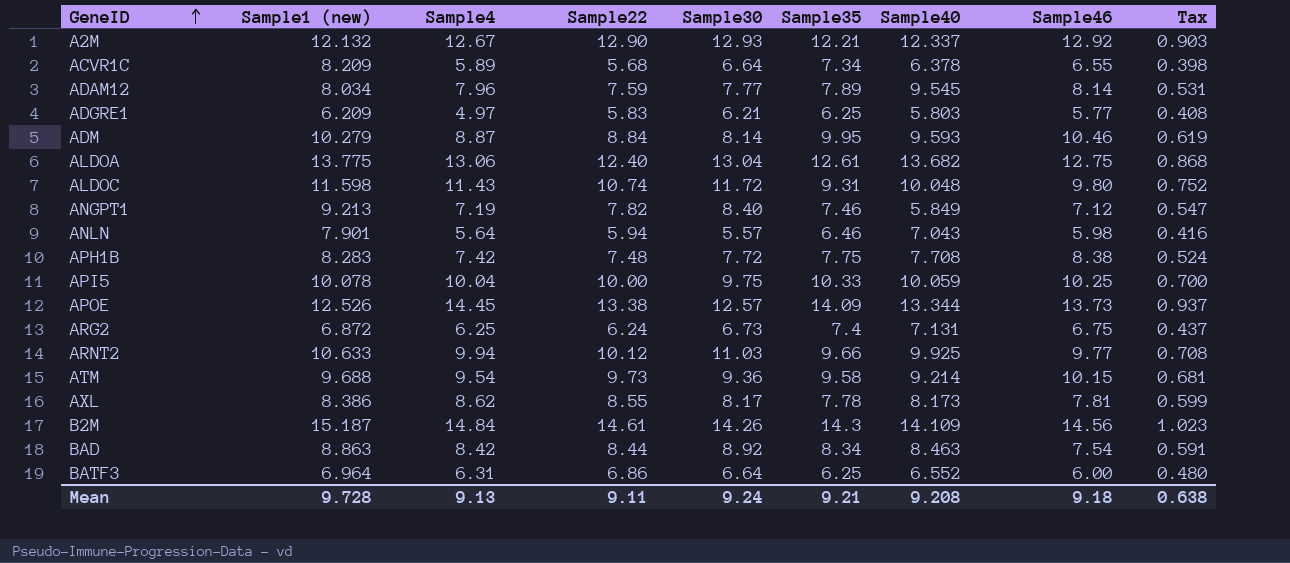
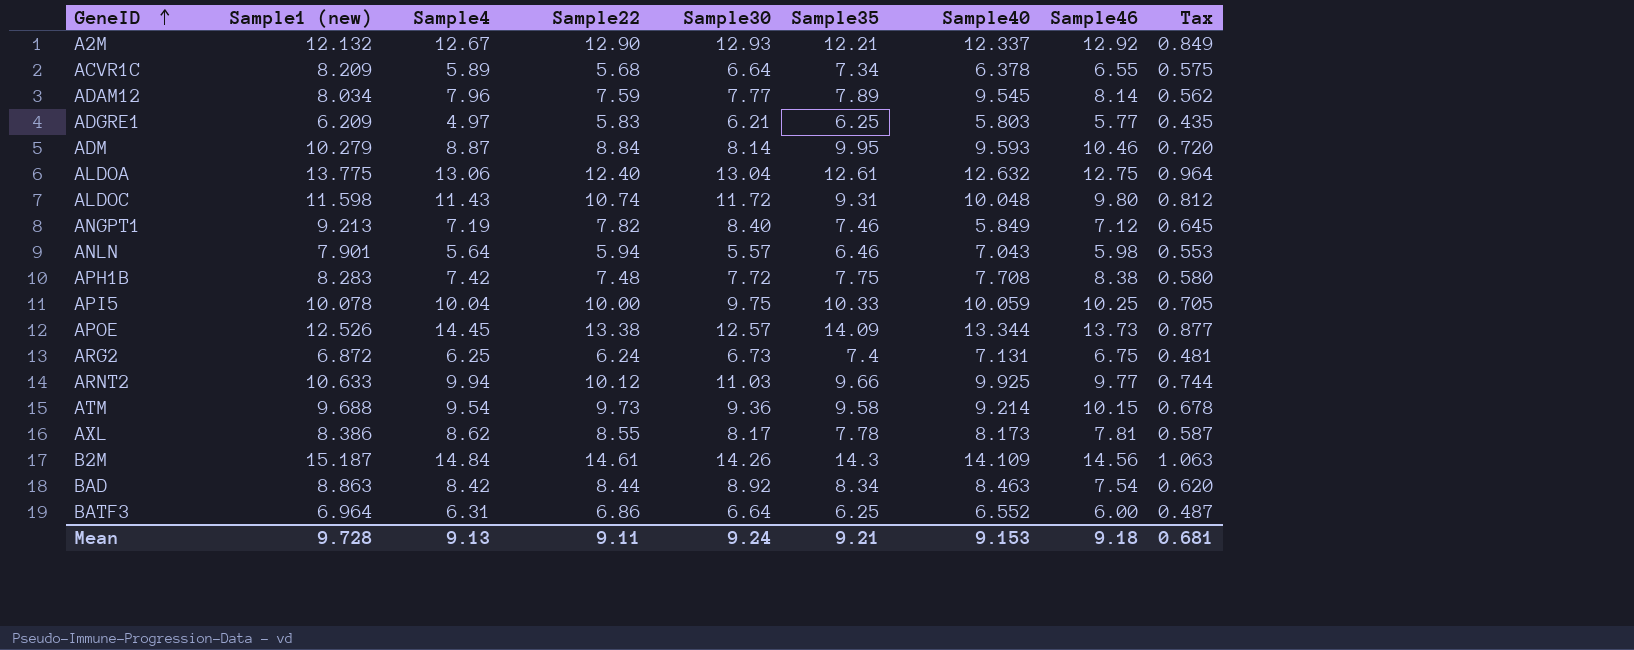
column Tax | formula: [Sample22] * 0.07 -> [Sample1 (new)] * 0.07
ALDOA | Sample40: 13.682 -> 12.632
Mean | Sample40: 9.208 -> 9.153
Mean | Tax: 0.638 -> 0.681

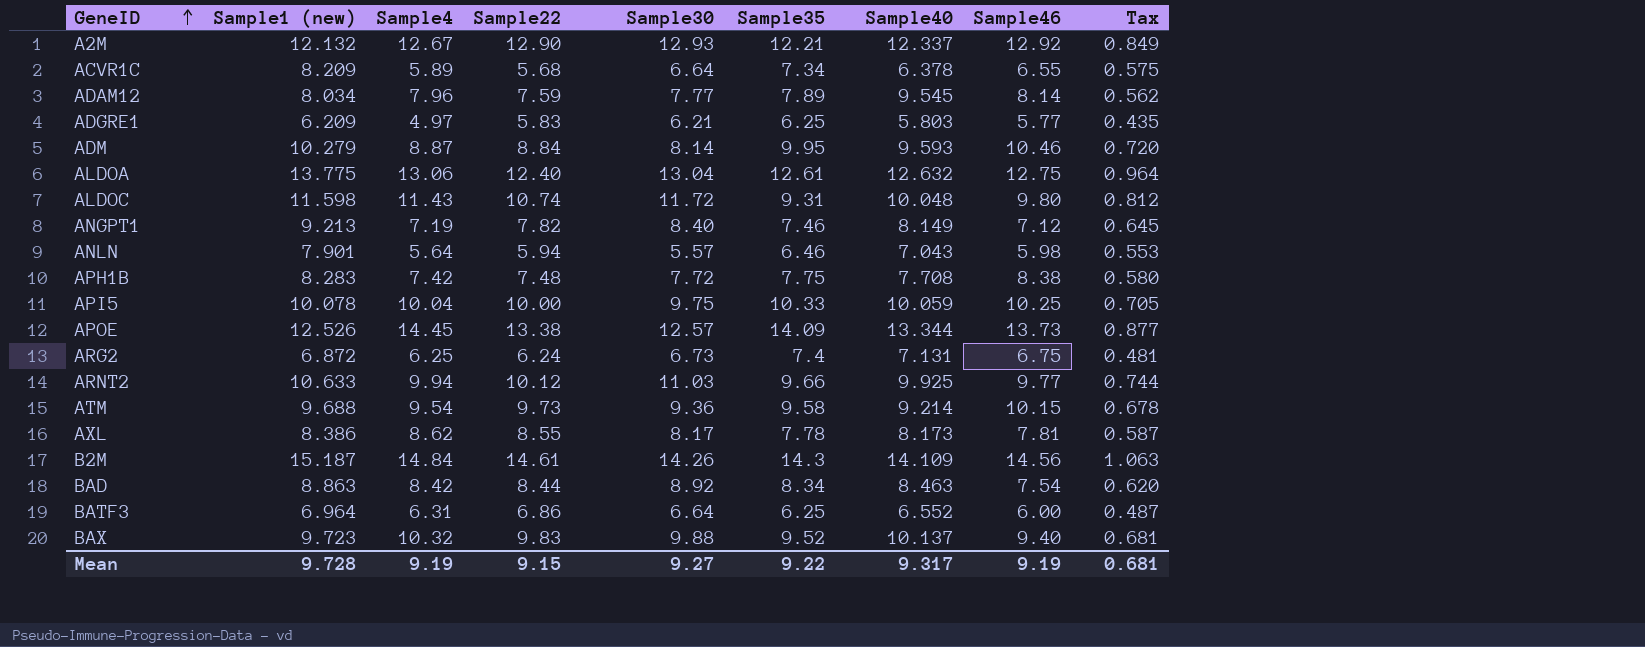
ANGPT1 | Sample40: 5.849 -> 8.149
row BAX: none -> 9.723 | 10.32 | 9.83 | 9.88 | 9.52 | 10.137 | 9.40 | 0.681
Mean | Sample4: 9.13 -> 9.19
Mean | Sample22: 9.11 -> 9.15
Mean | Sample30: 9.24 -> 9.27
Mean | Sample35: 9.21 -> 9.22
Mean | Sample40: 9.153 -> 9.317
Mean | Sample46: 9.18 -> 9.19

